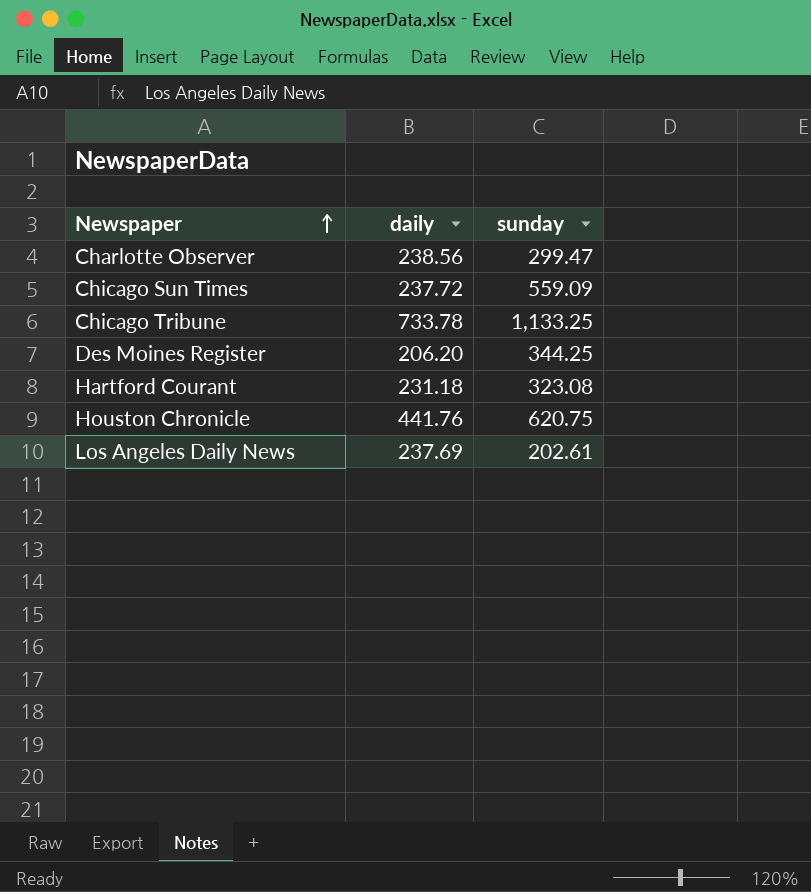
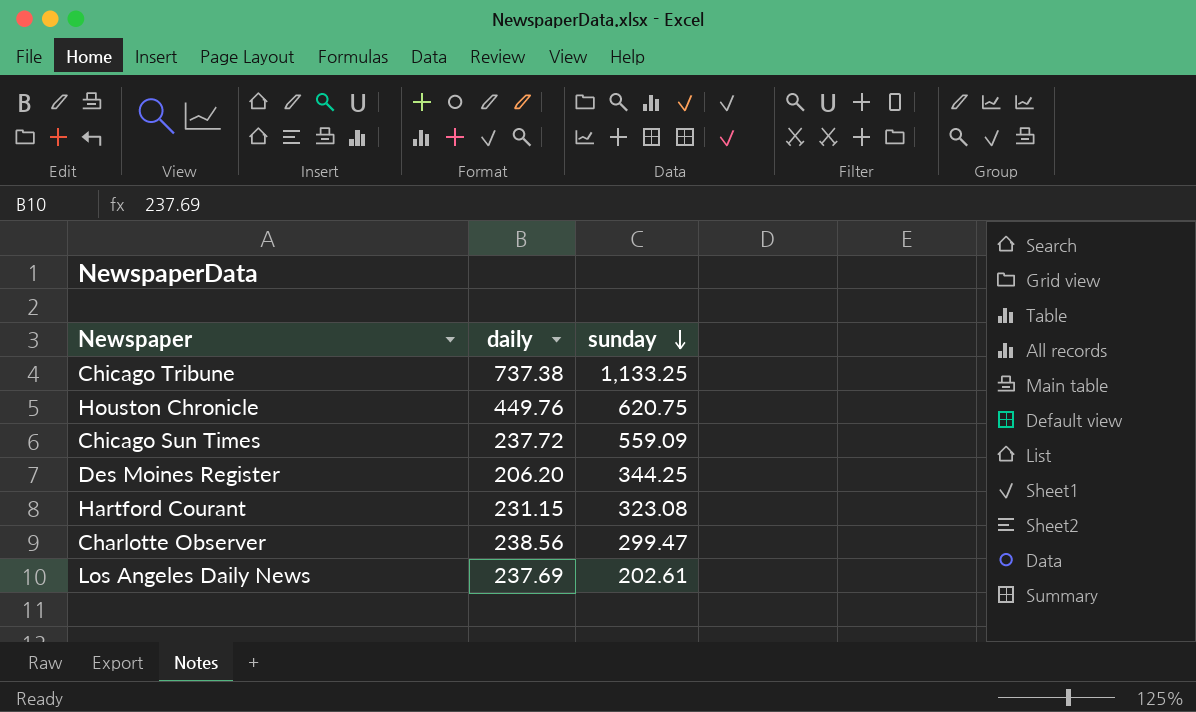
row order: Newspaper ascending -> sunday descending
Chicago Tribune | daily: 733.78 -> 737.38
Houston Chronicle | daily: 441.76 -> 449.76
Hartford Courant | daily: 231.18 -> 231.15

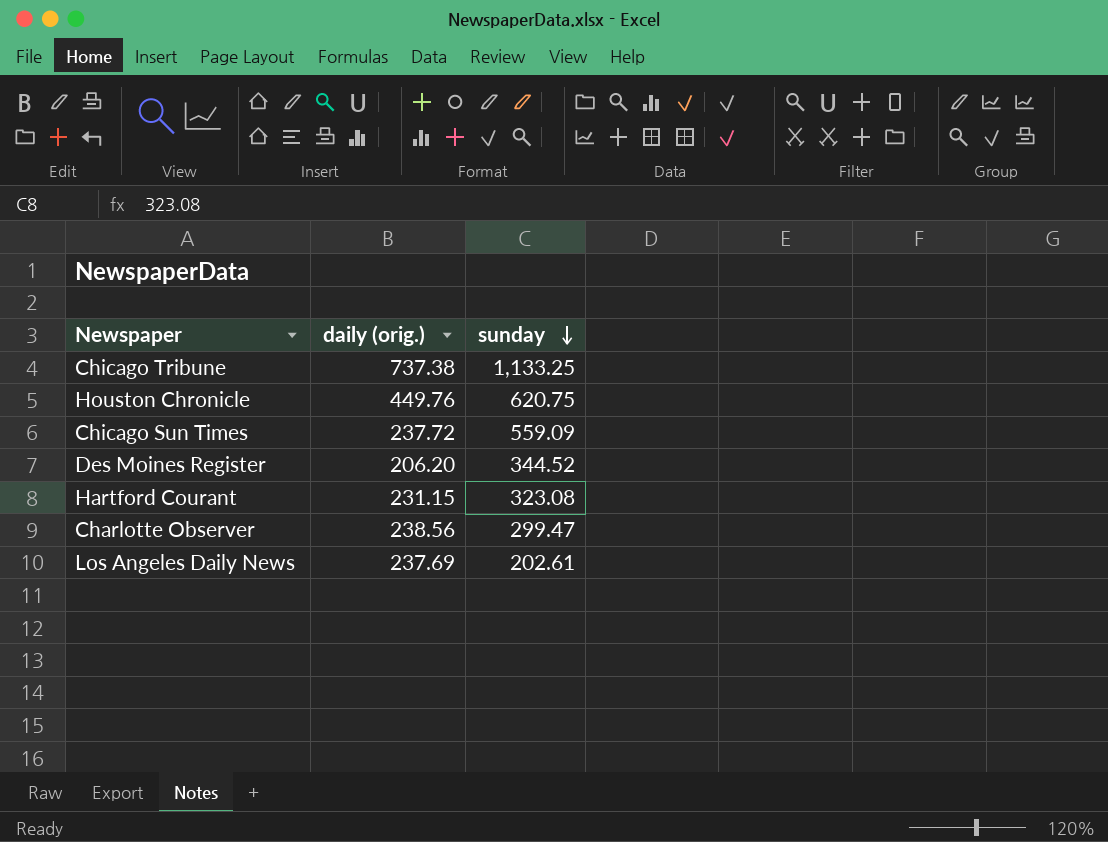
column name: daily -> daily (orig.)
Des Moines Register | sunday: 344.25 -> 344.52

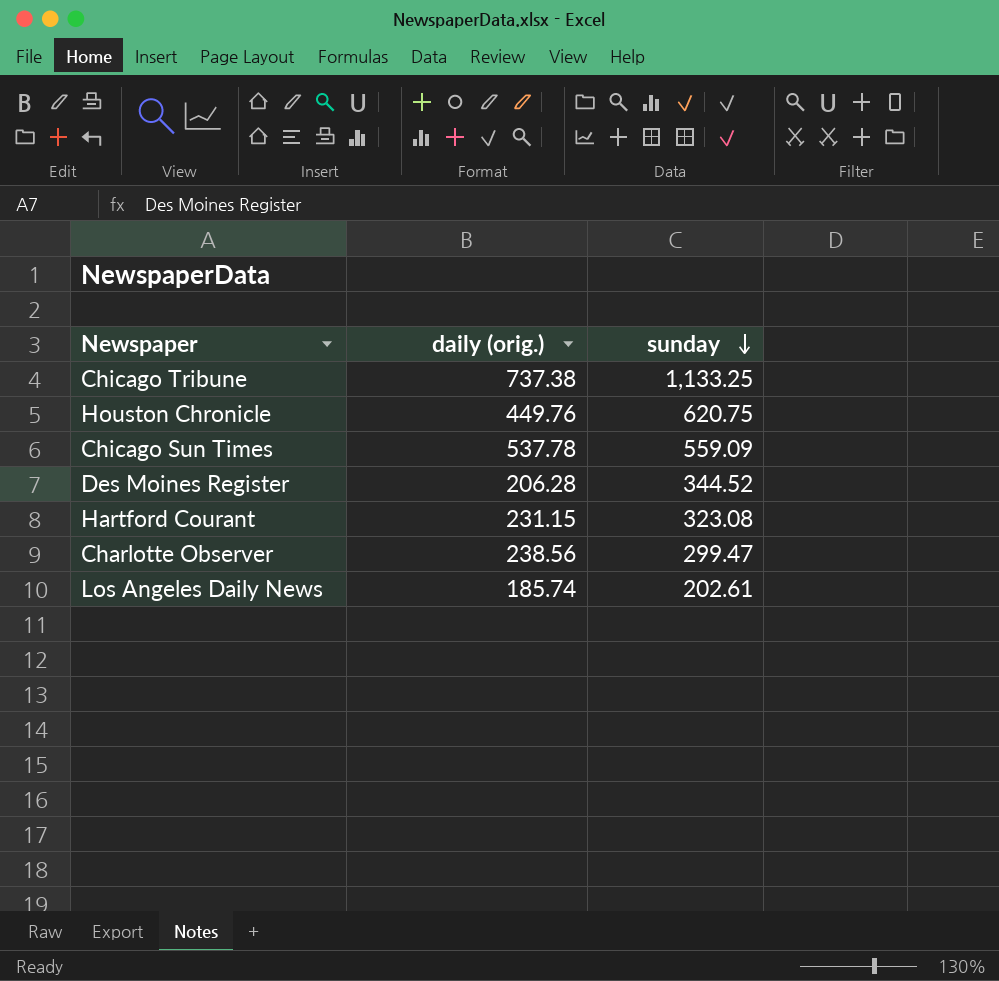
Chicago Sun Times | daily (orig.): 237.72 -> 537.78
Des Moines Register | daily (orig.): 206.20 -> 206.28
Los Angeles Daily News | daily (orig.): 237.69 -> 185.74

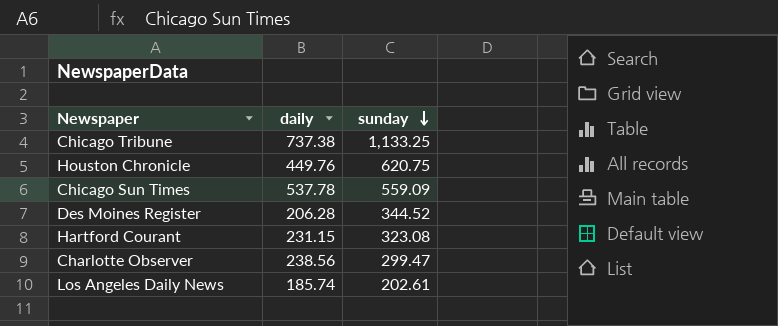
column name: daily (orig.) -> daily

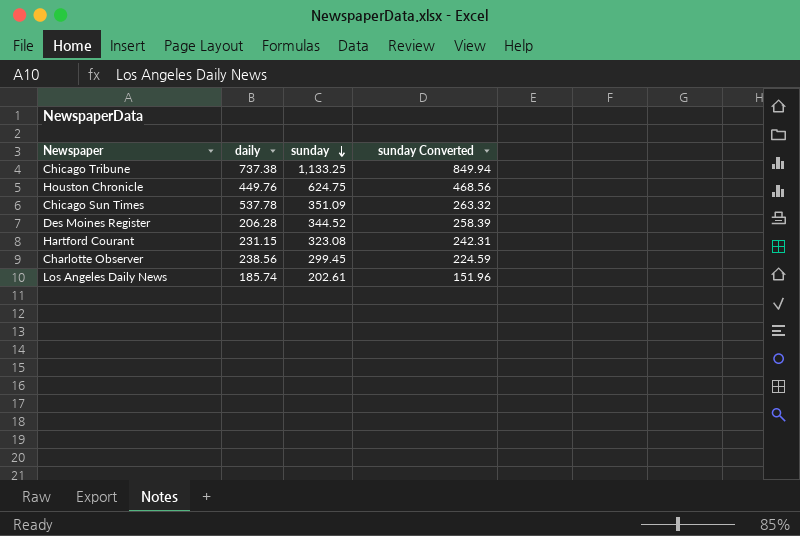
column sunday Converted | formula: none -> [sunday] * 0.75
Houston Chronicle | sunday: 620.75 -> 624.75
Chicago Sun Times | sunday: 559.09 -> 351.09
Charlotte Observer | sunday: 299.47 -> 299.45

